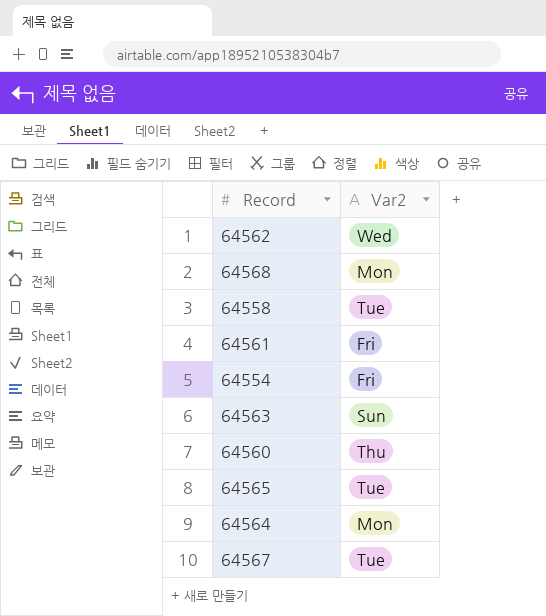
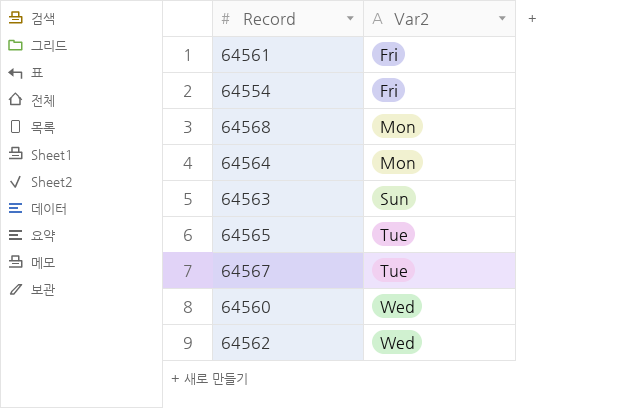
row order: none -> Var2 ascending
row 64558: Tue -> none
64560 | Var2: Thu -> Wed

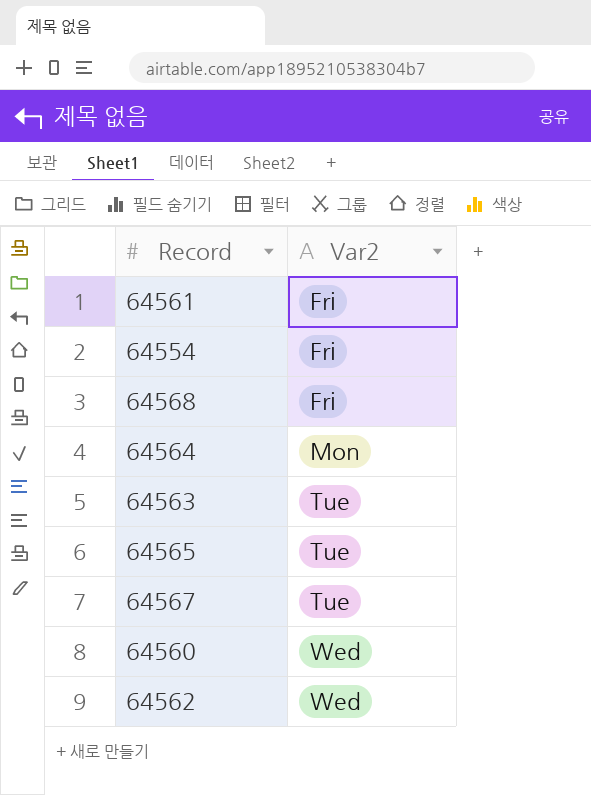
64568 | Var2: Mon -> Fri
64563 | Var2: Sun -> Tue

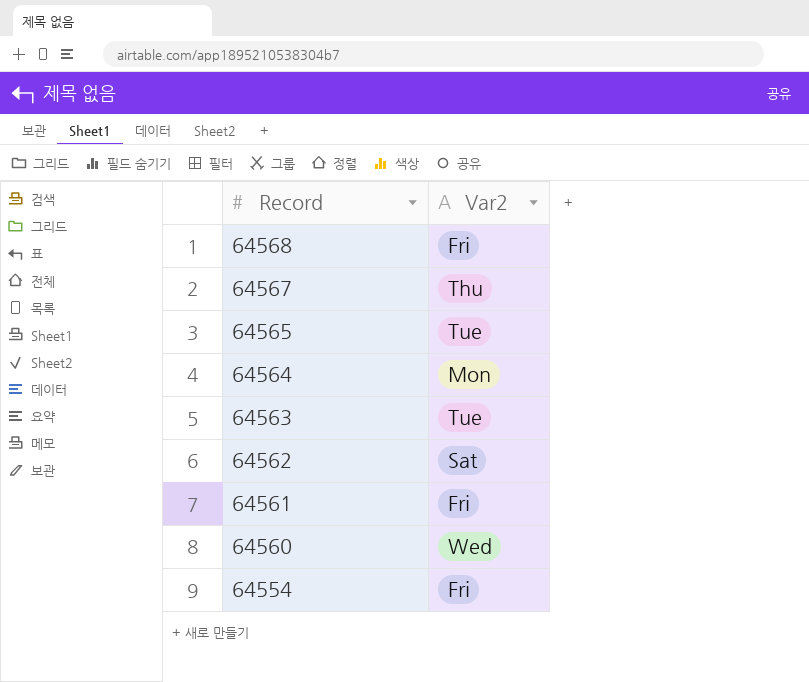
row order: Var2 ascending -> Record descending
64567 | Var2: Tue -> Thu
64562 | Var2: Wed -> Sat

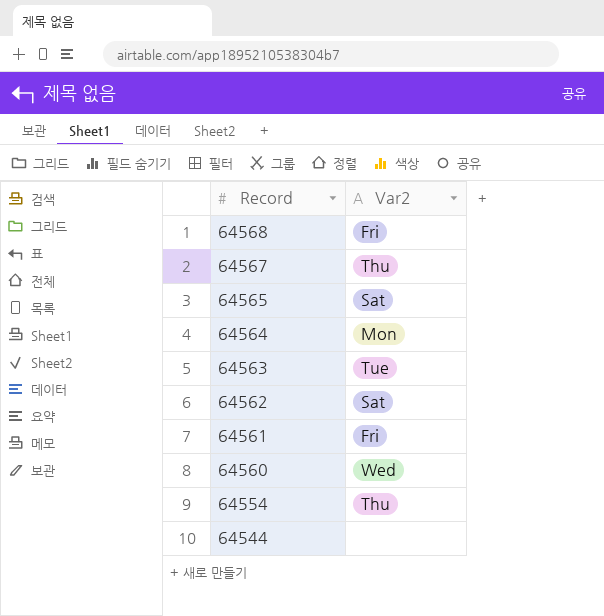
64565 | Var2: Tue -> Sat
64554 | Var2: Fri -> Thu
row 64544: none -> none

